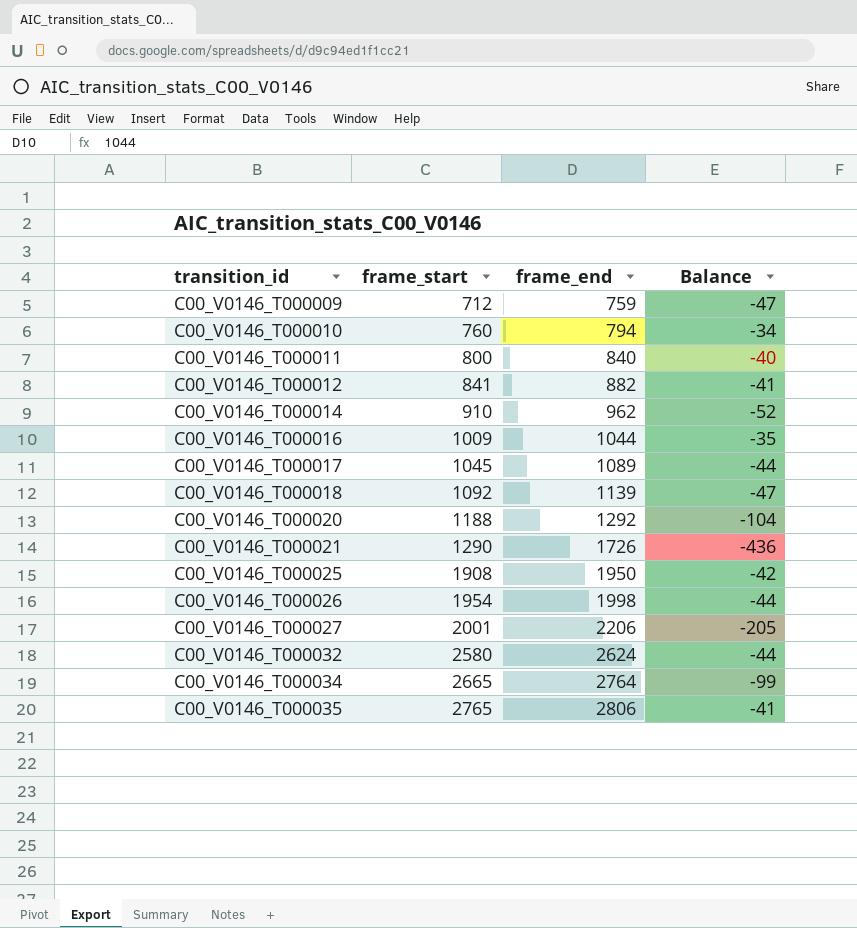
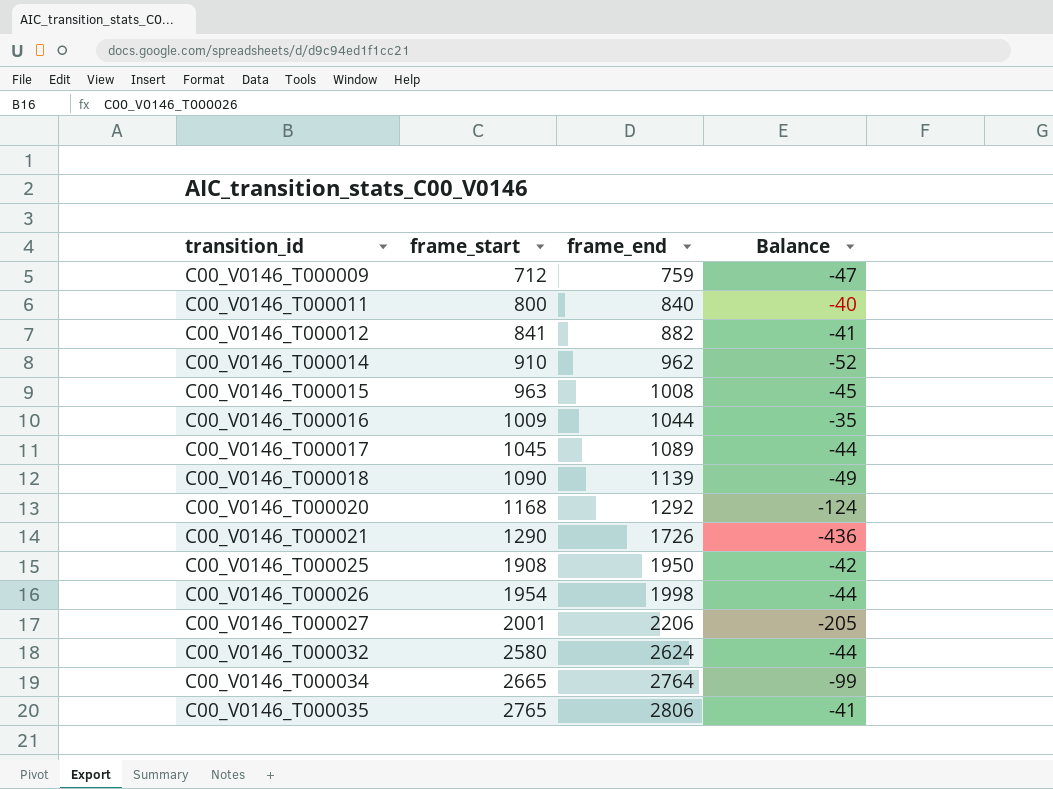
row C00_V0146_T000010: 760 | 794 | -34 -> none
row C00_V0146_T000015: none -> 963 | 1008 | -45
C00_V0146_T000018 | frame_start: 1092 -> 1090
C00_V0146_T000018 | Balance: -47 -> -49
C00_V0146_T000020 | frame_start: 1188 -> 1168
C00_V0146_T000020 | Balance: -104 -> -124

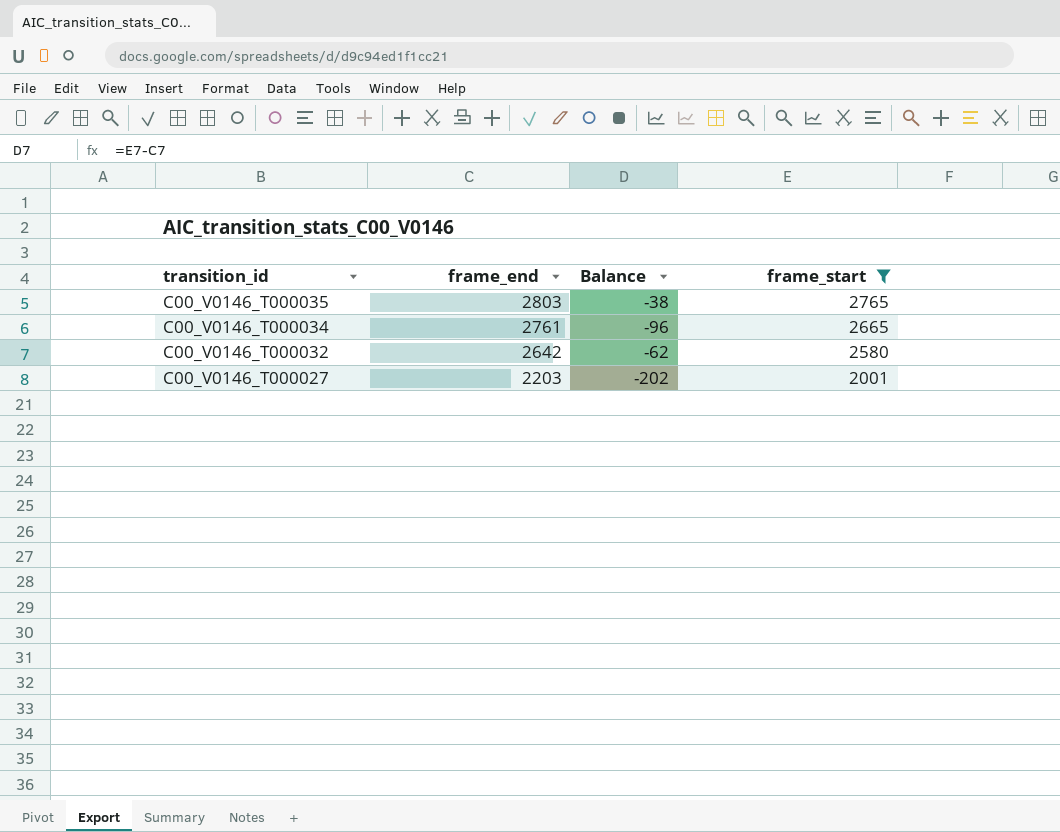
filter: none -> frame_start >= 2001
row order: transition_id ascending -> transition_id descending
column frame_start | position: 2 -> 4
C00_V0146_T000035 | frame_end: 2806 -> 2803
C00_V0146_T000035 | Balance: -41 -> -38
C00_V0146_T000034 | frame_end: 2764 -> 2761
C00_V0146_T000034 | Balance: -99 -> -96
C00_V0146_T000032 | frame_end: 2624 -> 2642
C00_V0146_T000032 | Balance: -44 -> -62
C00_V0146_T000027 | frame_end: 2206 -> 2203
C00_V0146_T000027 | Balance: -205 -> -202

